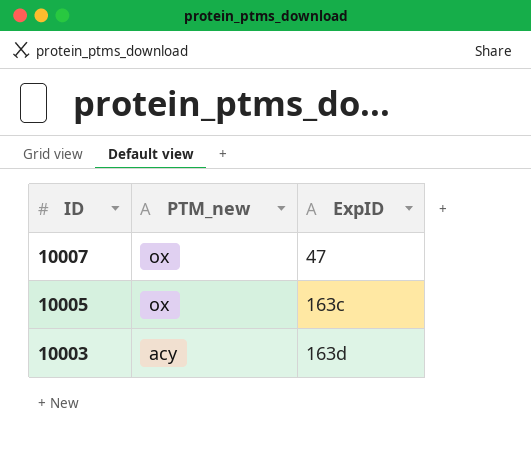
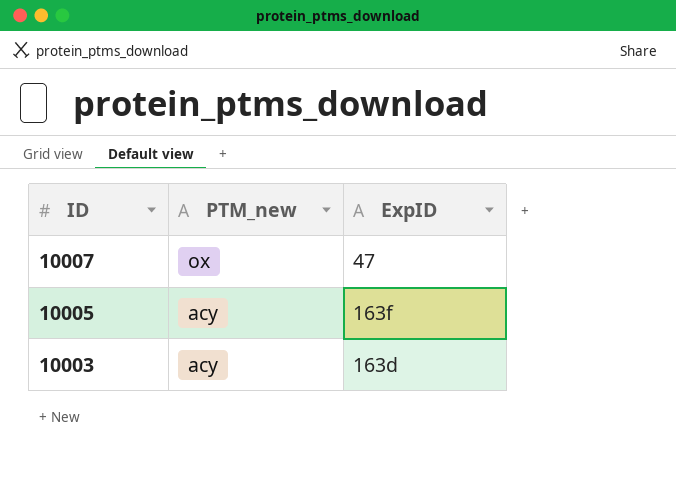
10005 | PTM_new: ox -> acy
10005 | ExpID: 163c -> 163f

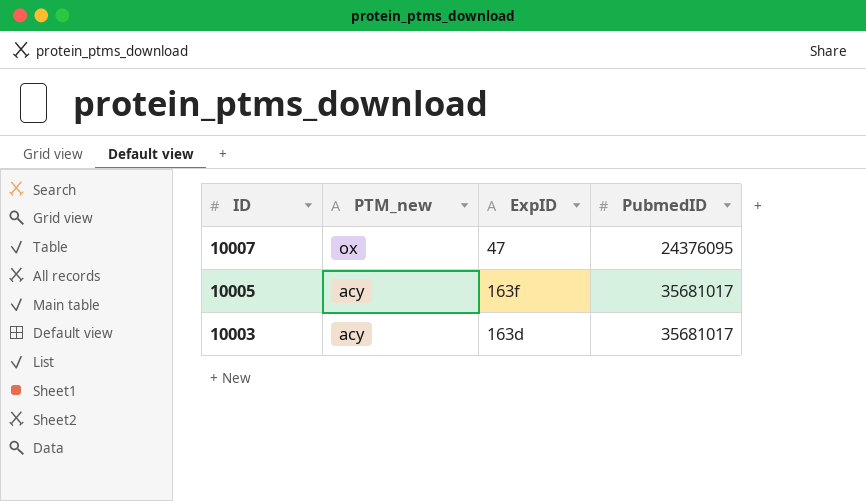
column PubmedID | position: none -> 4

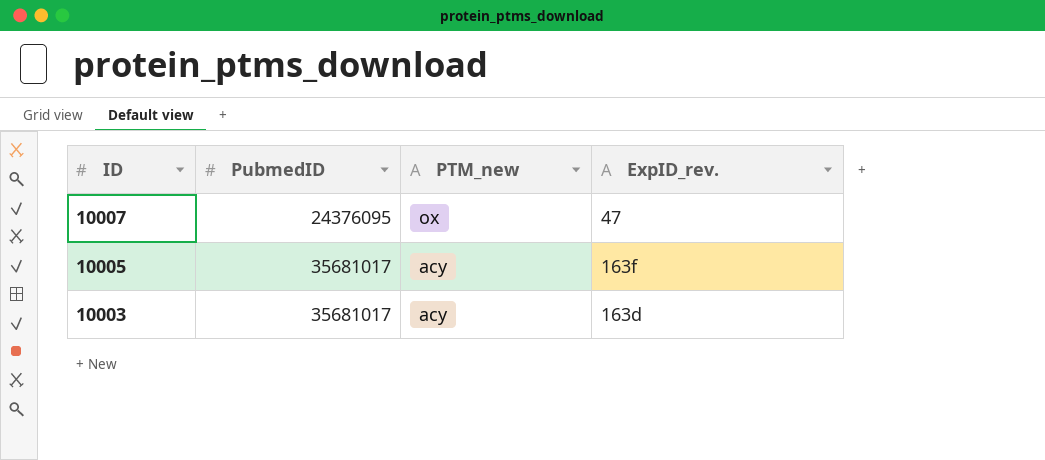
column PubmedID | position: 4 -> 2
column name: ExpID -> ExpID_rev.

